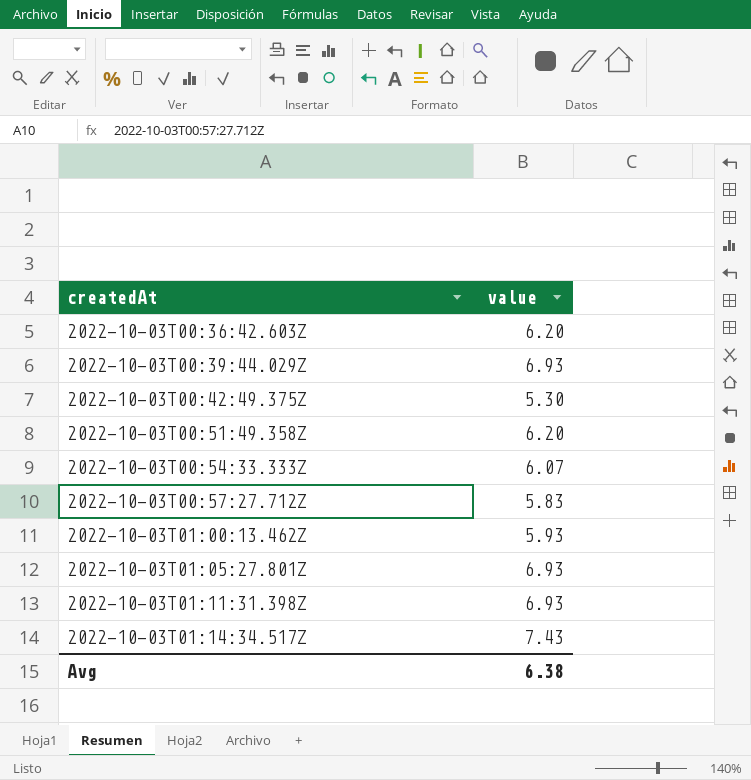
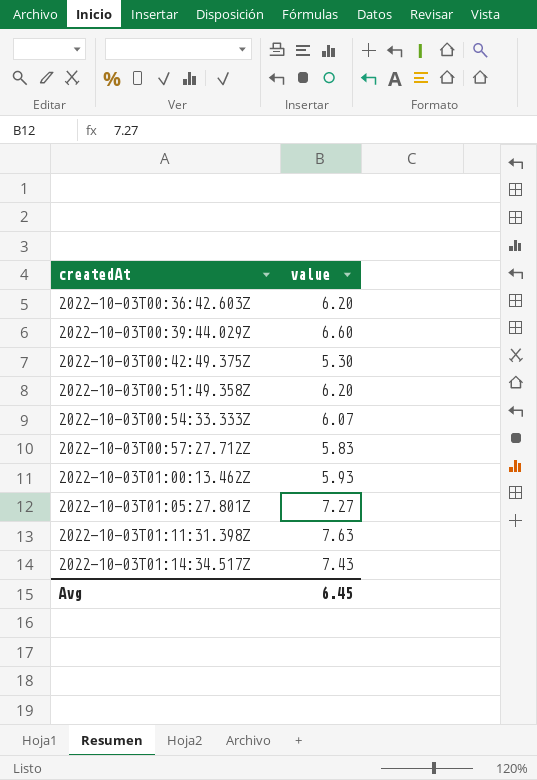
2022-10-03T00:39:44.029Z | value: 6.93 -> 6.60
2022-10-03T01:05:27.801Z | value: 6.93 -> 7.27
2022-10-03T01:11:31.398Z | value: 6.93 -> 7.63
Avg | value: 6.38 -> 6.45

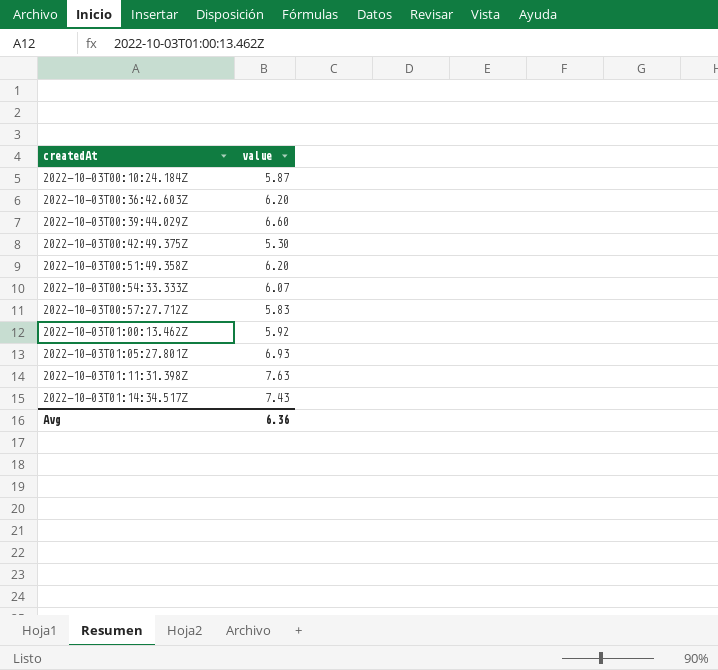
row 2022-10-03T00:10:24.184Z: none -> 5.87
2022-10-03T01:00:13.462Z | value: 5.93 -> 5.92
2022-10-03T01:05:27.801Z | value: 7.27 -> 6.93
Avg | value: 6.45 -> 6.36

